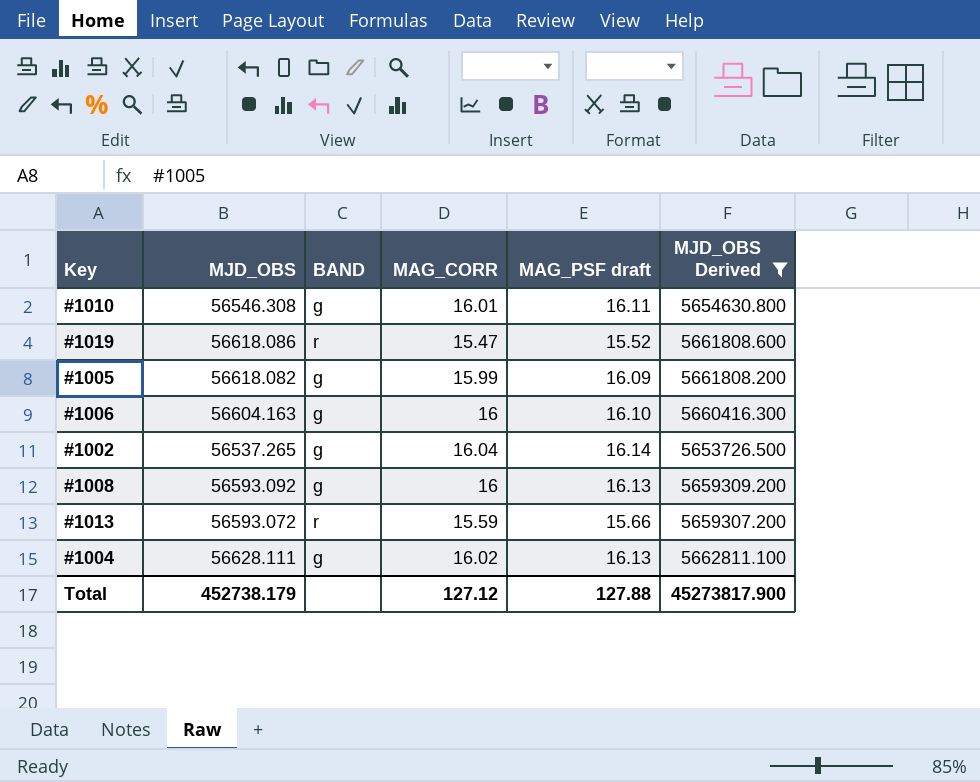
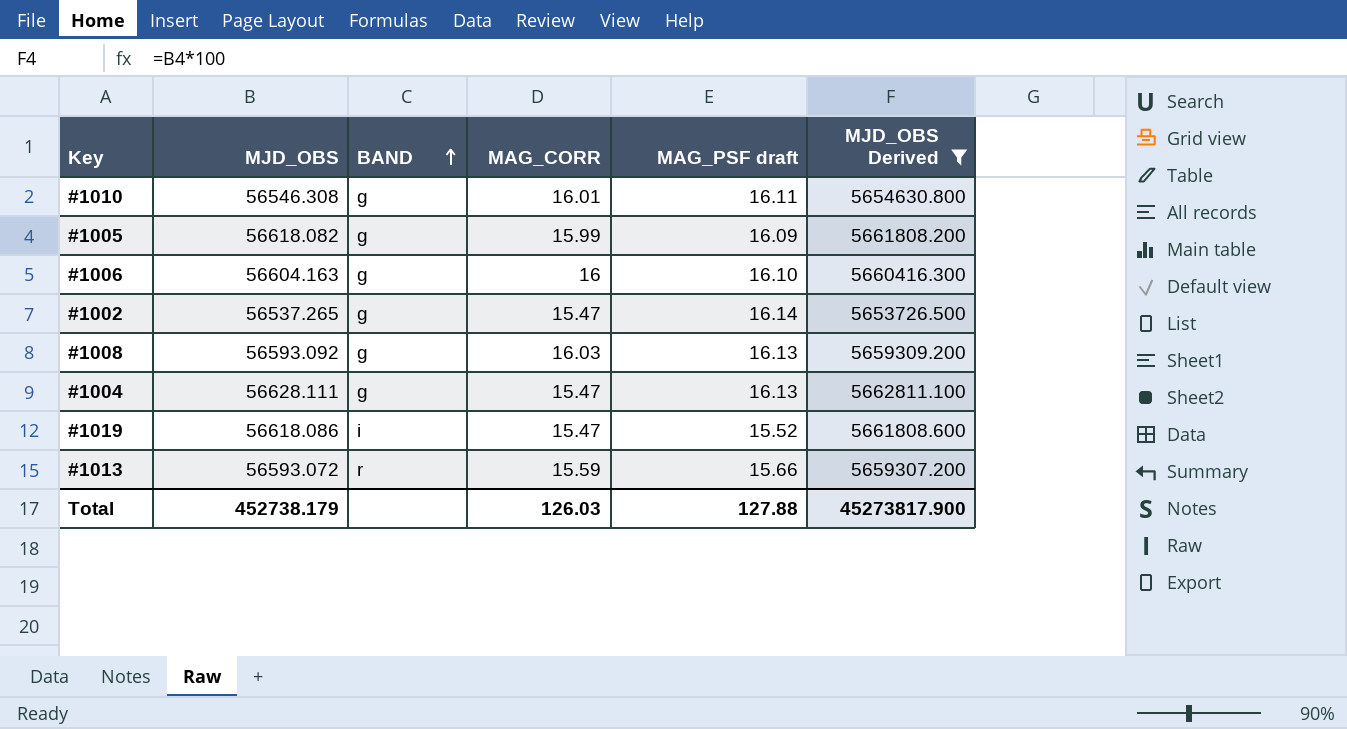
row order: none -> BAND ascending
#1002 | MAG_CORR: 16.04 -> 15.47
#1008 | MAG_CORR: 16 -> 16.03
#1004 | MAG_CORR: 16.02 -> 15.47
#1019 | BAND: r -> i
Total | MAG_CORR: 127.12 -> 126.03

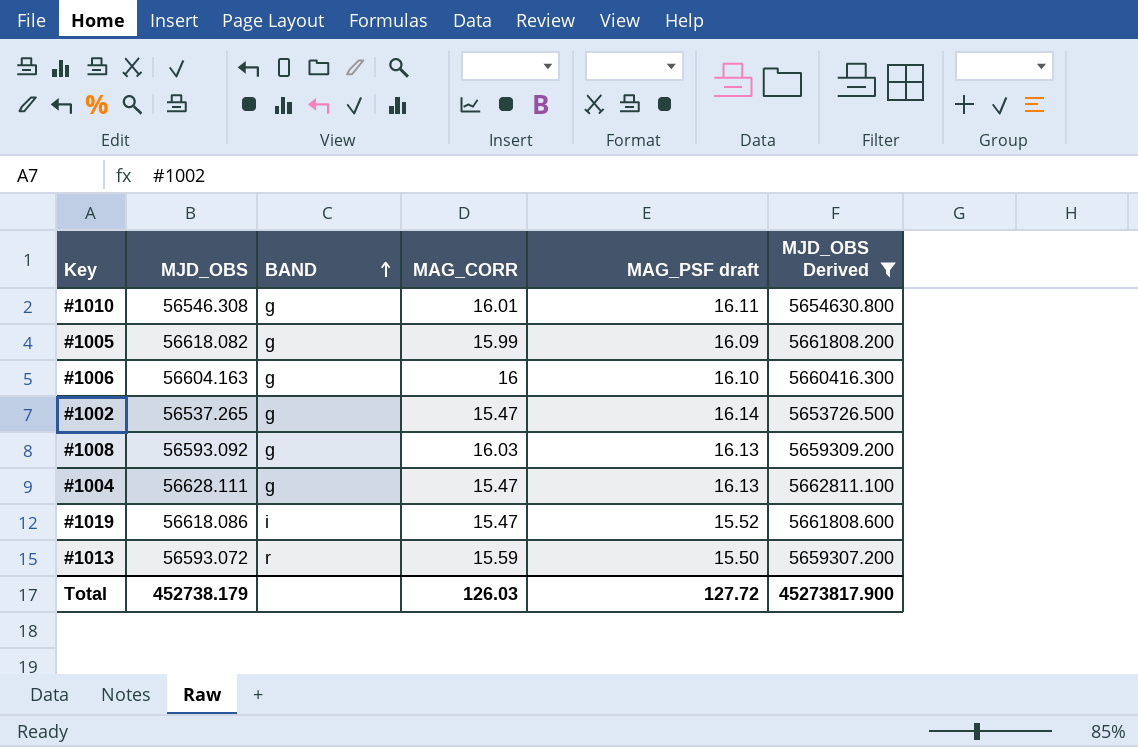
#1013 | MAG_PSF draft: 15.66 -> 15.50
Total | MAG_PSF draft: 127.88 -> 127.72

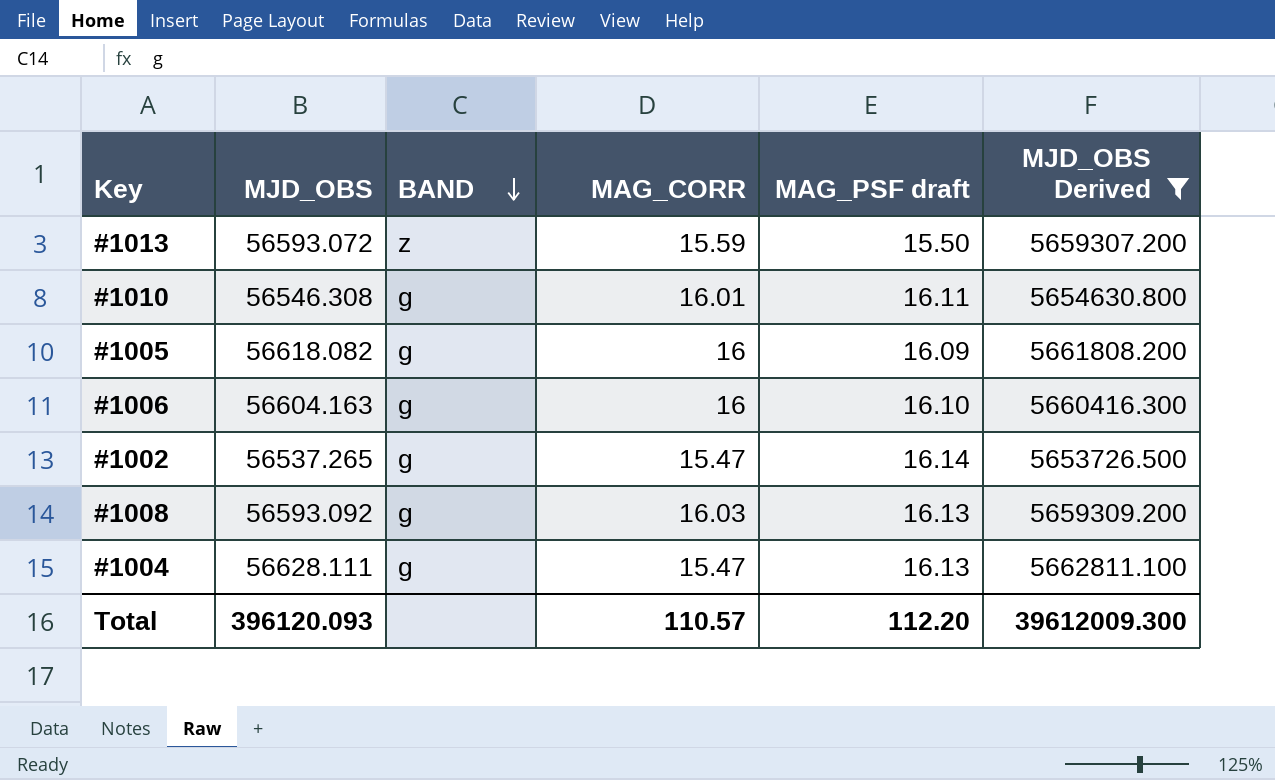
row order: BAND ascending -> BAND descending
row #1019: 56618.086 | i | 15.47 | 15.52 | 5661808.600 -> none
#1013 | BAND: r -> z
#1005 | MAG_CORR: 15.99 -> 16
Total | MJD_OBS: 452738.179 -> 396120.093
Total | MAG_CORR: 126.03 -> 110.57
Total | MAG_PSF draft: 127.72 -> 112.20
Total | MJD_OBS Derived: 45273817.900 -> 39612009.300

